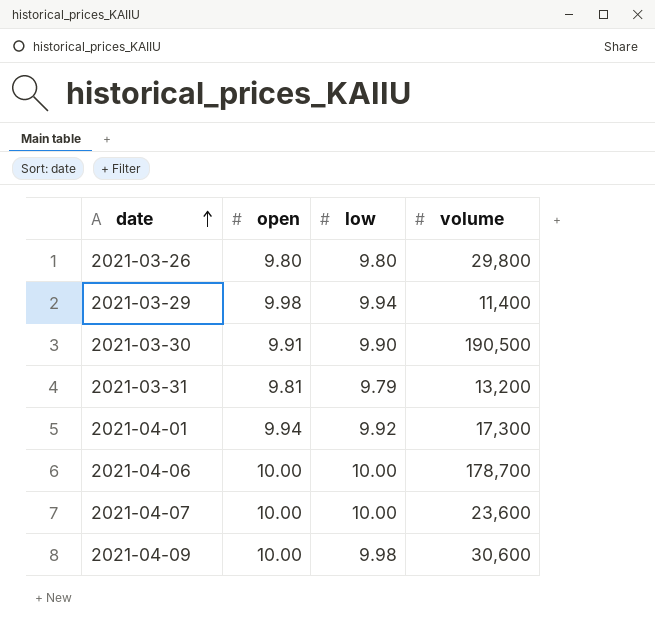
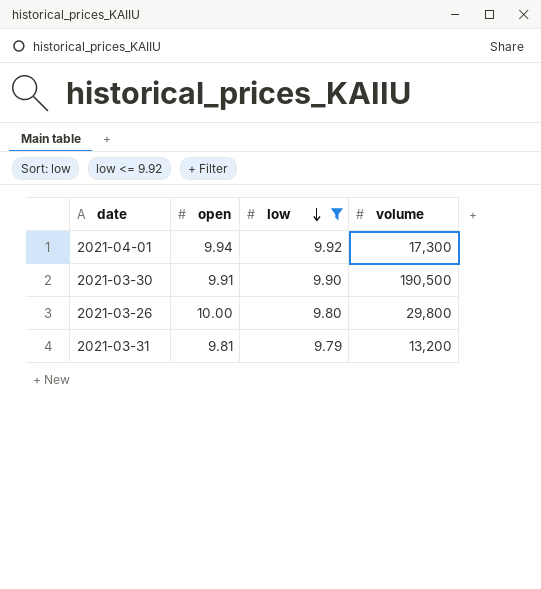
filter: none -> low <= 9.92
row order: date ascending -> low descending
2021-03-26 | open: 9.80 -> 10.00

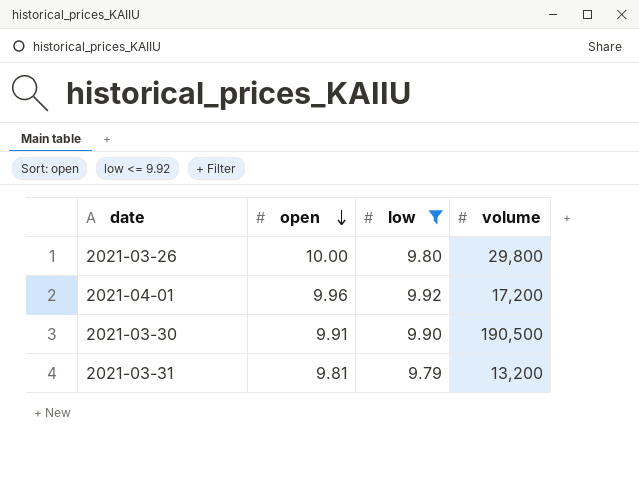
row order: low descending -> open descending
2021-04-01 | open: 9.94 -> 9.96
2021-04-01 | volume: 17,300 -> 17,200

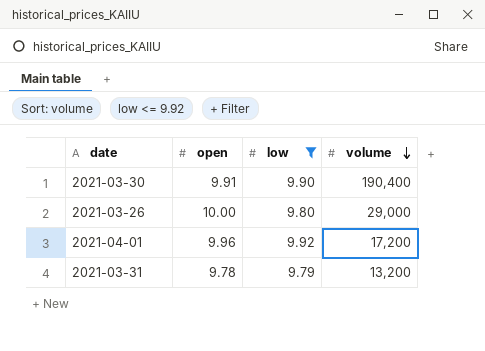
row order: open descending -> volume descending
2021-03-30 | volume: 190,500 -> 190,400
2021-03-26 | volume: 29,800 -> 29,000
2021-03-31 | open: 9.81 -> 9.78

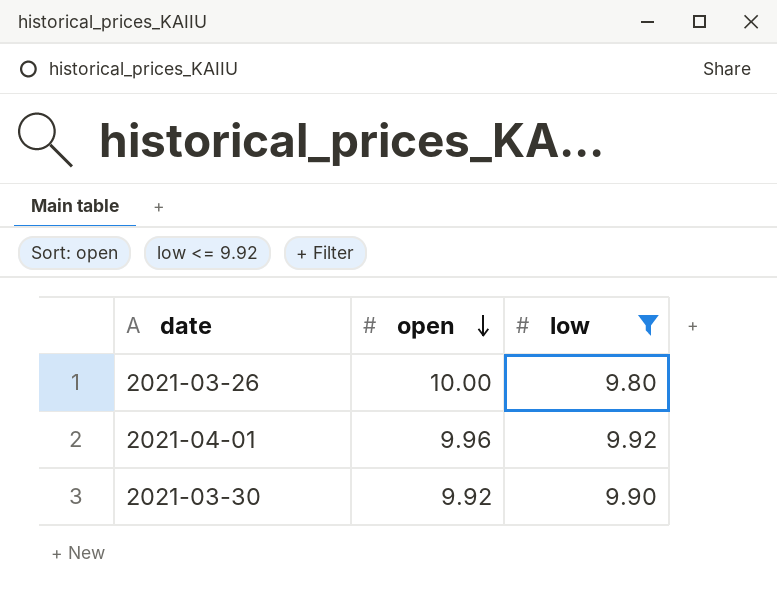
row order: volume descending -> open descending
column volume | position: 4 -> none
row 2021-03-31: 9.78 | 9.79 | 13,200 -> none
2021-03-30 | open: 9.91 -> 9.92

